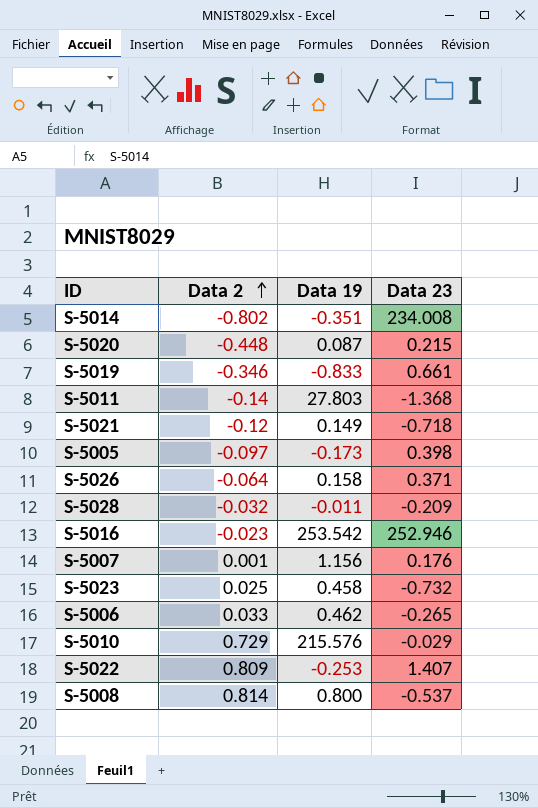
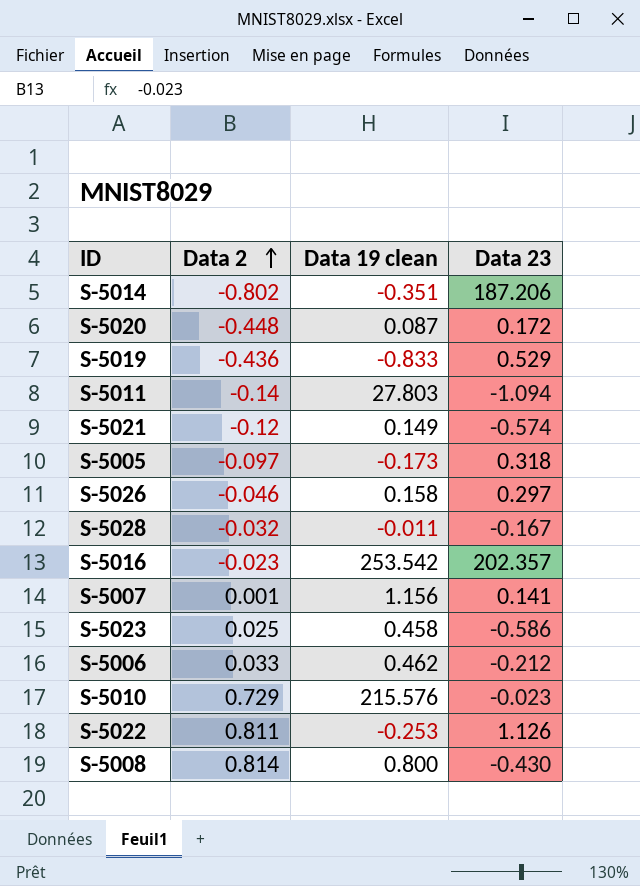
column name: Data 19 -> Data 19 clean
S-5014 | Data 23: 234.008 -> 187.206
S-5020 | Data 23: 0.215 -> 0.172
S-5019 | Data 2: -0.346 -> -0.436
S-5019 | Data 23: 0.661 -> 0.529
S-5011 | Data 23: -1.368 -> -1.094
S-5021 | Data 23: -0.718 -> -0.574
S-5005 | Data 23: 0.398 -> 0.318
S-5026 | Data 2: -0.064 -> -0.046
S-5026 | Data 23: 0.371 -> 0.297
S-5028 | Data 23: -0.209 -> -0.167
S-5016 | Data 23: 252.946 -> 202.357
S-5007 | Data 23: 0.176 -> 0.141
S-5023 | Data 23: -0.732 -> -0.586
S-5006 | Data 23: -0.265 -> -0.212
S-5010 | Data 23: -0.029 -> -0.023
S-5022 | Data 2: 0.809 -> 0.811
S-5022 | Data 23: 1.407 -> 1.126
S-5008 | Data 23: -0.537 -> -0.430

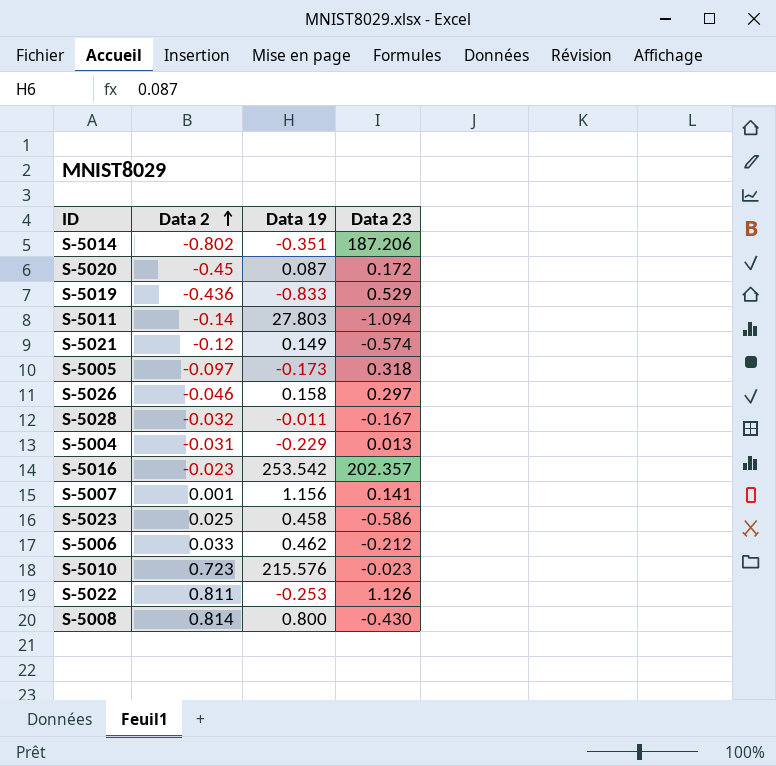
column name: Data 19 clean -> Data 19
S-5020 | Data 2: -0.448 -> -0.45
row S-5004: none -> -0.031 | -0.229 | 0.013
S-5010 | Data 2: 0.729 -> 0.723

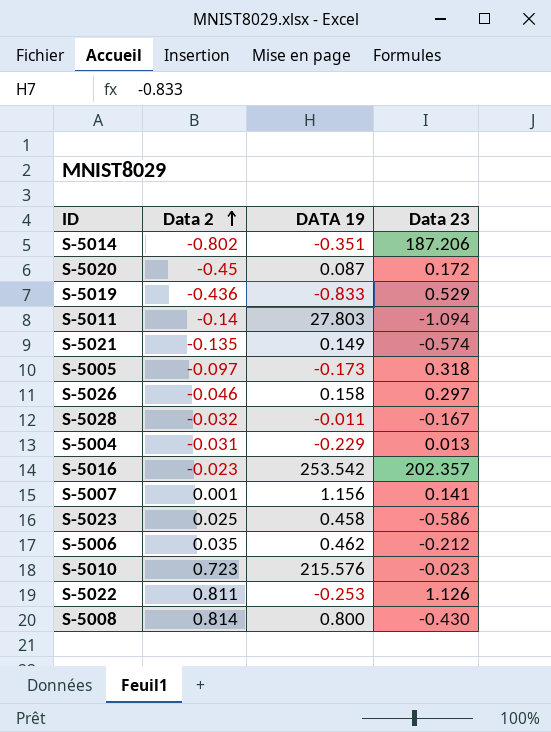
column name: Data 19 -> DATA 19
S-5021 | Data 2: -0.12 -> -0.135
S-5006 | Data 2: 0.033 -> 0.035

